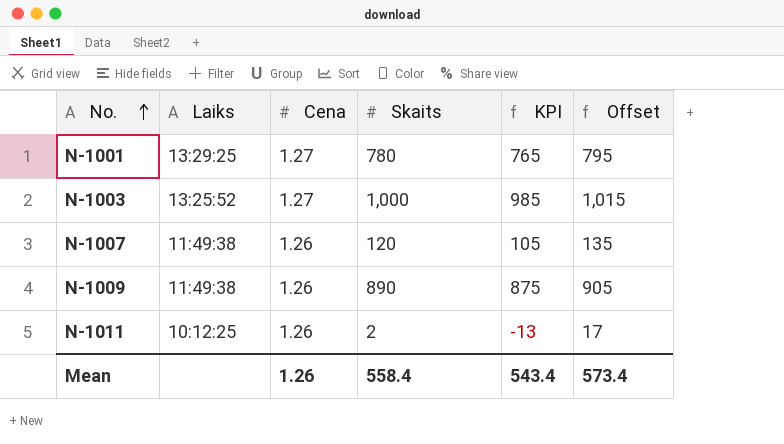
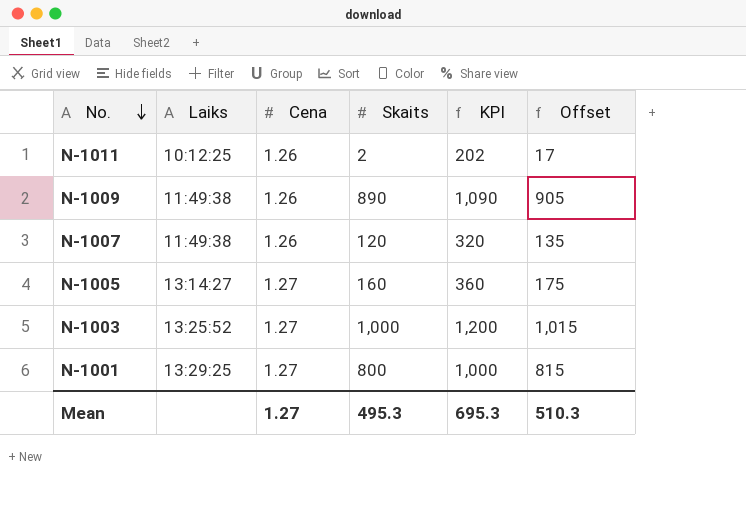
row order: No. ascending -> No. descending
column KPI | formula: [Skaits] - 15 -> [Skaits] + 200
row N-1005: none -> 13:14:27 | 1.27 | 160 | 360 | 175
N-1001 | Skaits: 780 -> 800
N-1001 | Offset: 795 -> 815
Mean | Cena: 1.26 -> 1.27
Mean | Skaits: 558.4 -> 495.3
Mean | KPI: 543.4 -> 695.3
Mean | Offset: 573.4 -> 510.3

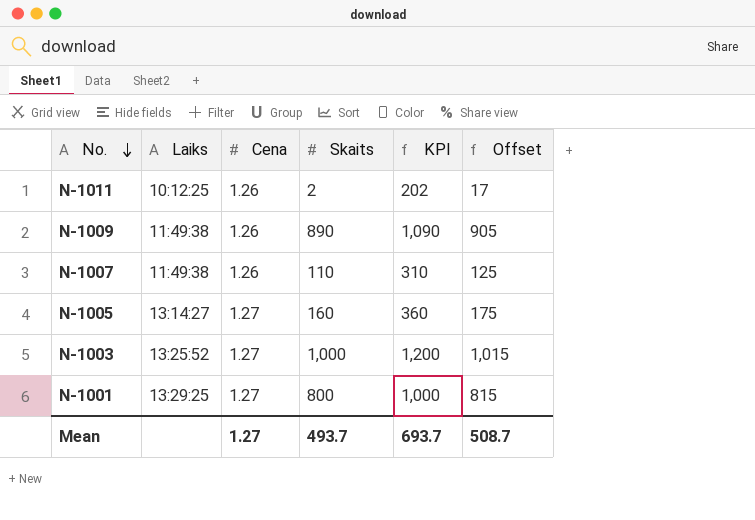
N-1007 | Skaits: 120 -> 110
N-1007 | KPI: 320 -> 310
N-1007 | Offset: 135 -> 125
Mean | Skaits: 495.3 -> 493.7
Mean | KPI: 695.3 -> 693.7
Mean | Offset: 510.3 -> 508.7

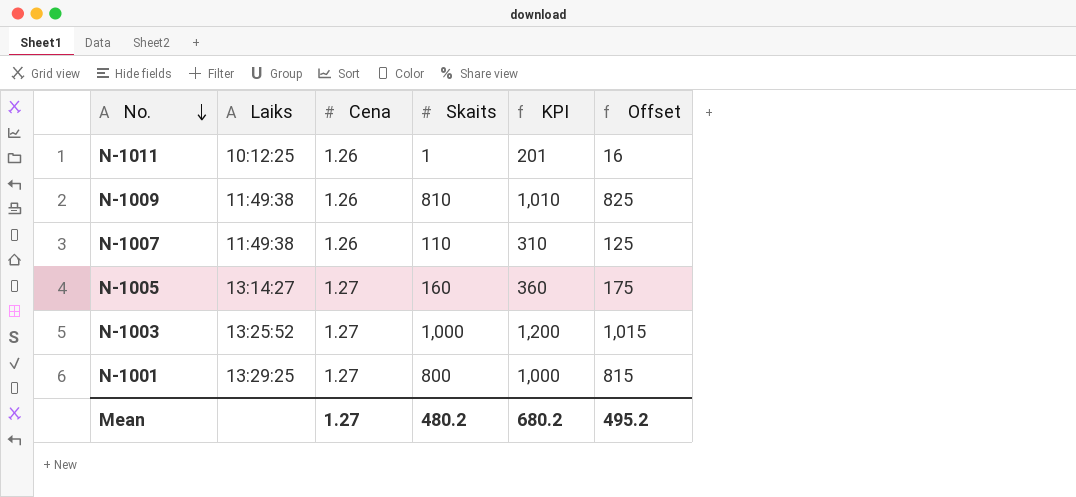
N-1011 | Skaits: 2 -> 1
N-1011 | KPI: 202 -> 201
N-1011 | Offset: 17 -> 16
N-1009 | Skaits: 890 -> 810
N-1009 | KPI: 1,090 -> 1,010
N-1009 | Offset: 905 -> 825
Mean | Skaits: 493.7 -> 480.2
Mean | KPI: 693.7 -> 680.2
Mean | Offset: 508.7 -> 495.2

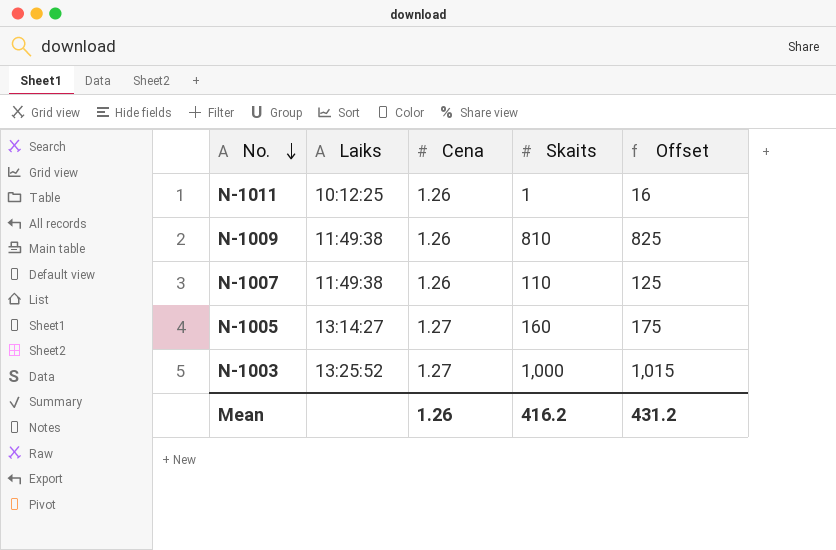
column KPI | formula: [Skaits] + 200 -> none
row N-1001: 13:29:25 | 1.27 | 800 | 1,000 | 815 -> none
Mean | Cena: 1.27 -> 1.26
Mean | Skaits: 480.2 -> 416.2
Mean | Offset: 495.2 -> 431.2

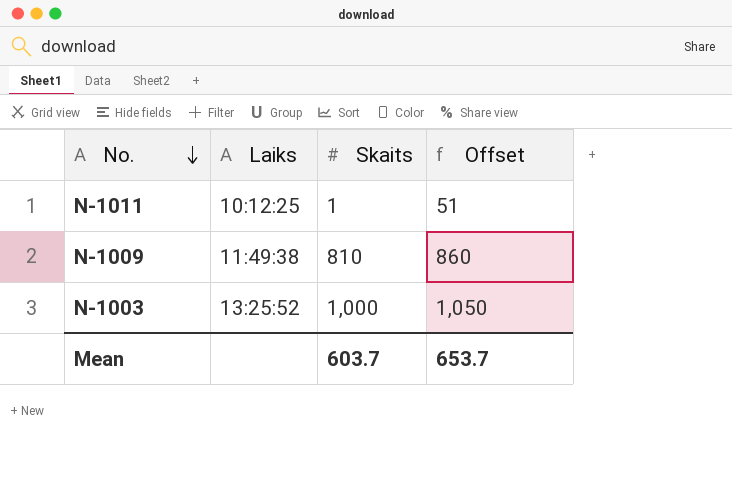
column Cena | position: 3 -> none
column Offset | formula: [Skaits] + 15 -> [Skaits] + 50
row N-1007: 11:49:38 | 1.26 | 110 | 125 -> none
row N-1005: 13:14:27 | 1.27 | 160 | 175 -> none
Mean | Skaits: 416.2 -> 603.7
Mean | Offset: 431.2 -> 653.7

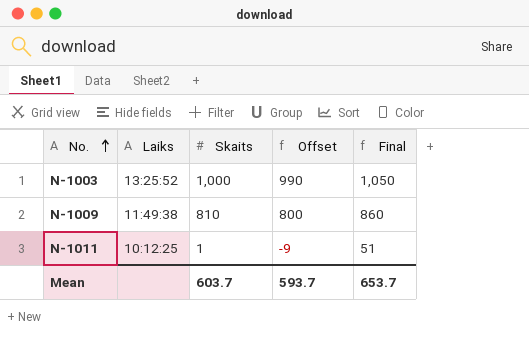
row order: No. descending -> No. ascending
column Offset | formula: [Skaits] + 50 -> [Skaits] - 10
column Final | formula: none -> [Skaits] + 50
Mean | Offset: 653.7 -> 593.7

